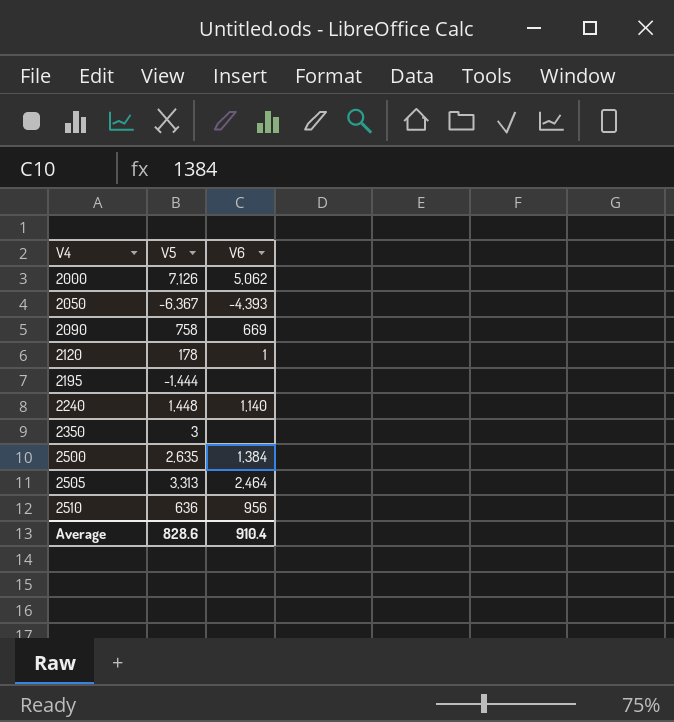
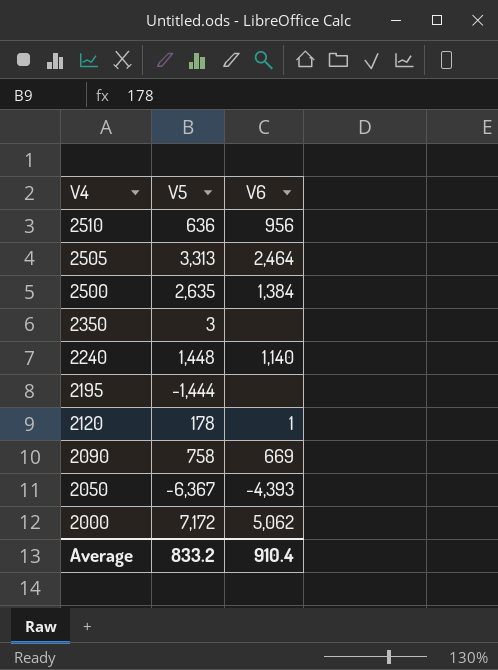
row order: V4 ascending -> V4 descending
2000 | V5: 7,126 -> 7,172
Average | V5: 828.6 -> 833.2

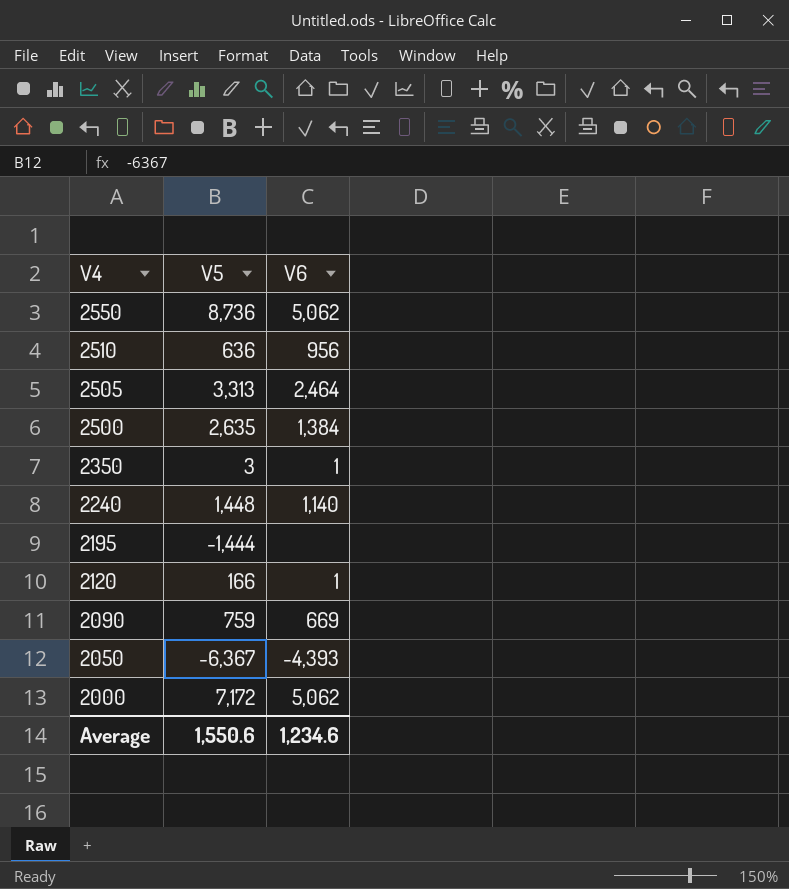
row 2550: none -> 8,736 | 5,062
2350 | V6: none -> 1
2120 | V5: 178 -> 166
2090 | V5: 758 -> 759
Average | V5: 833.2 -> 1,550.6
Average | V6: 910.4 -> 1,234.6

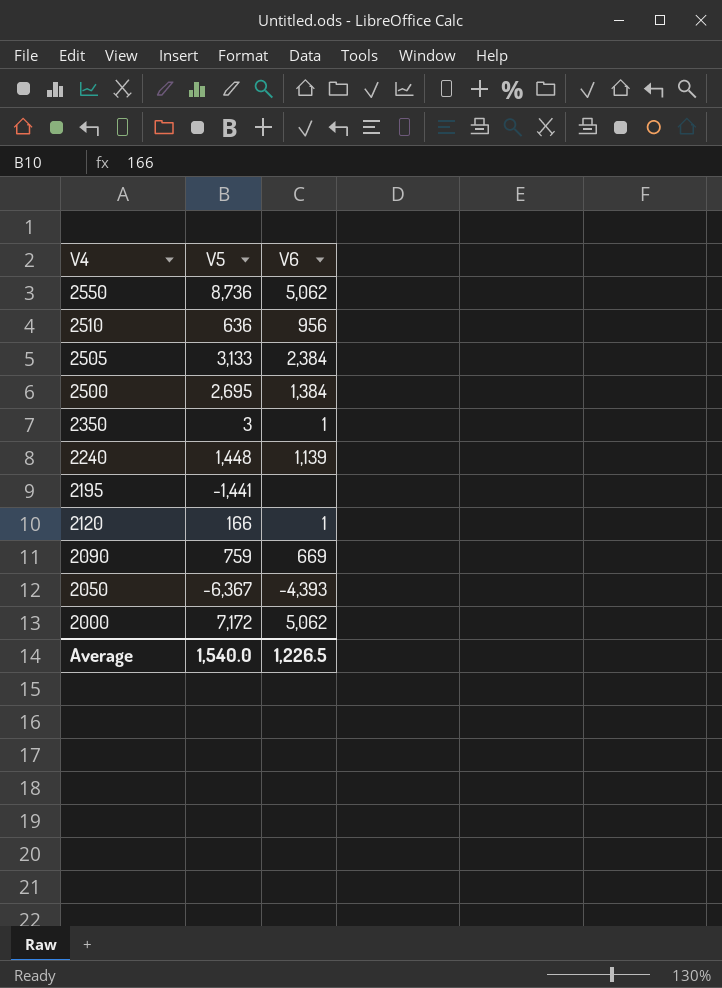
2505 | V5: 3,313 -> 3,133
2505 | V6: 2,464 -> 2,384
2500 | V5: 2,635 -> 2,695
2240 | V6: 1,140 -> 1,139
2195 | V5: -1,444 -> -1,441
Average | V5: 1,550.6 -> 1,540.0
Average | V6: 1,234.6 -> 1,226.5

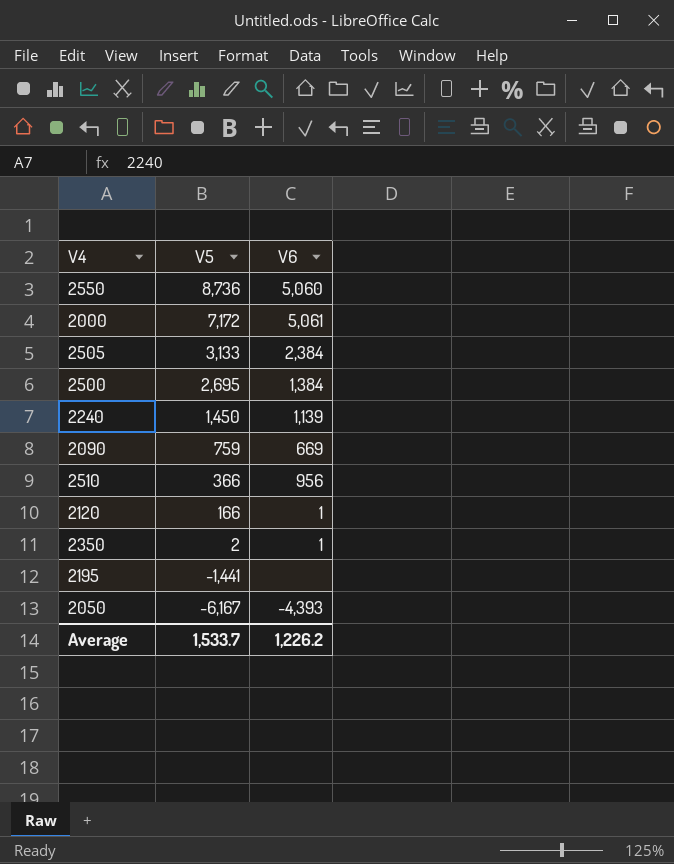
row order: V4 descending -> V5 descending
2550 | V6: 5,062 -> 5,060
2000 | V6: 5,062 -> 5,061
2240 | V5: 1,448 -> 1,450
2510 | V5: 636 -> 366
2350 | V5: 3 -> 2
2050 | V5: -6,367 -> -6,167
Average | V5: 1,540.0 -> 1,533.7
Average | V6: 1,226.5 -> 1,226.2

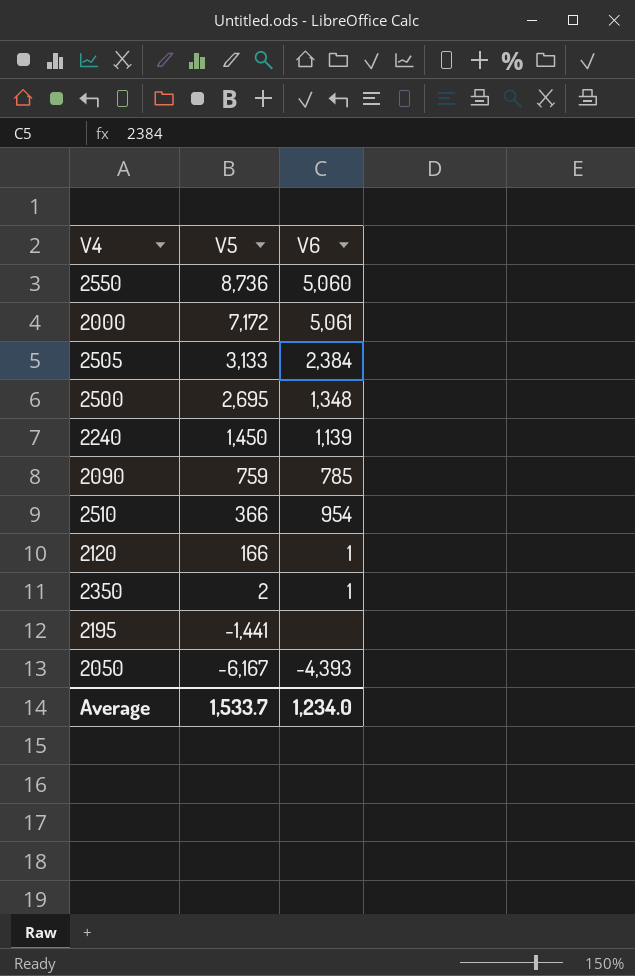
2500 | V6: 1,384 -> 1,348
2090 | V6: 669 -> 785
2510 | V6: 956 -> 954
Average | V6: 1,226.2 -> 1,234.0

